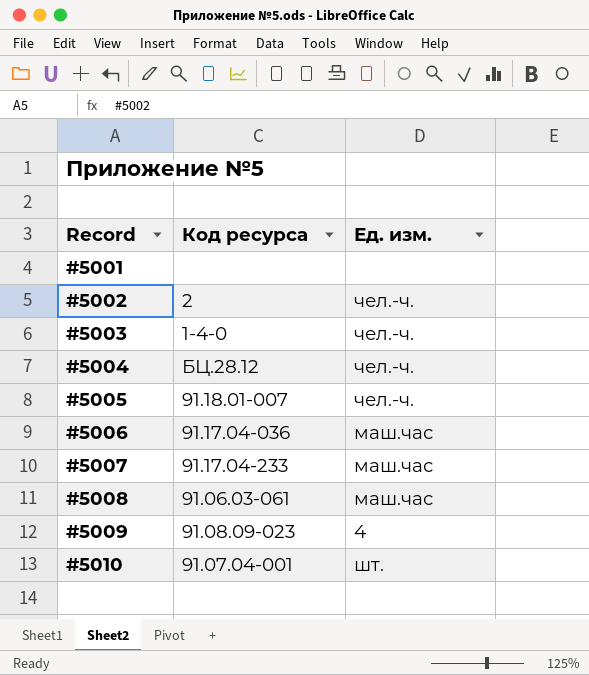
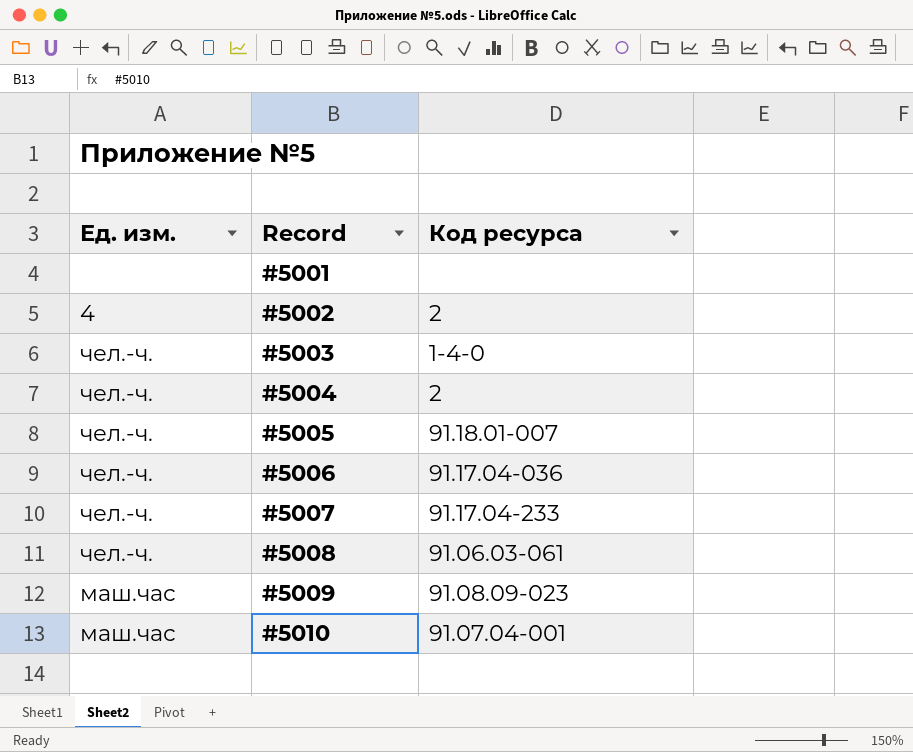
column Ед. изм. | position: 3 -> 1
#5002 | Ед. изм.: чел.-ч. -> 4
#5004 | Код ресурса: БЦ.28.12 -> 2
#5006 | Ед. изм.: маш.час -> чел.-ч.
#5007 | Ед. изм.: маш.час -> чел.-ч.
#5008 | Ед. изм.: маш.час -> чел.-ч.
#5009 | Ед. изм.: 4 -> маш.час
#5010 | Ед. изм.: шт. -> маш.час

